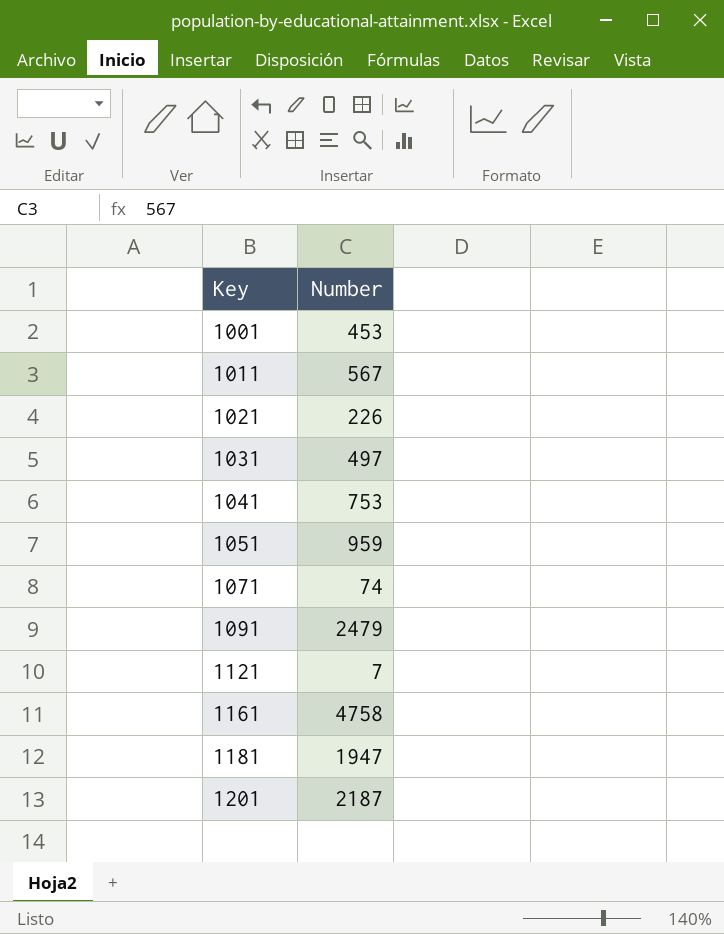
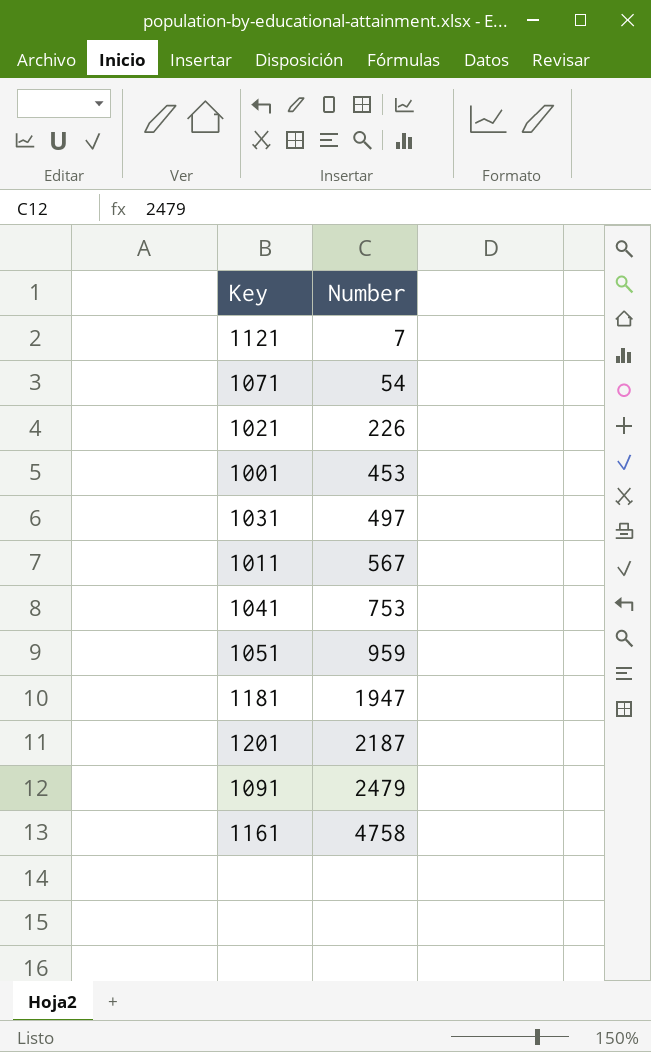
row order: Key ascending -> Number ascending
1071 | Number: 74 -> 54

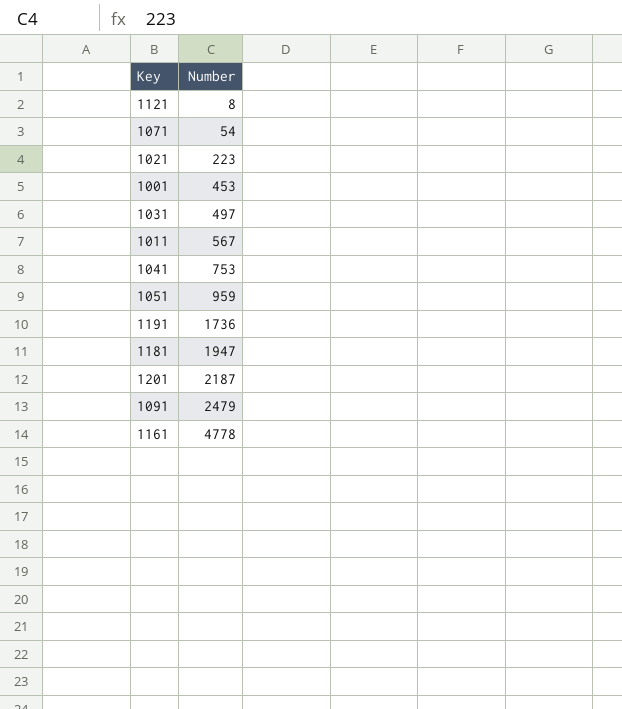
1121 | Number: 7 -> 8
1021 | Number: 226 -> 223
row 1191: none -> 1736
1161 | Number: 4758 -> 4778

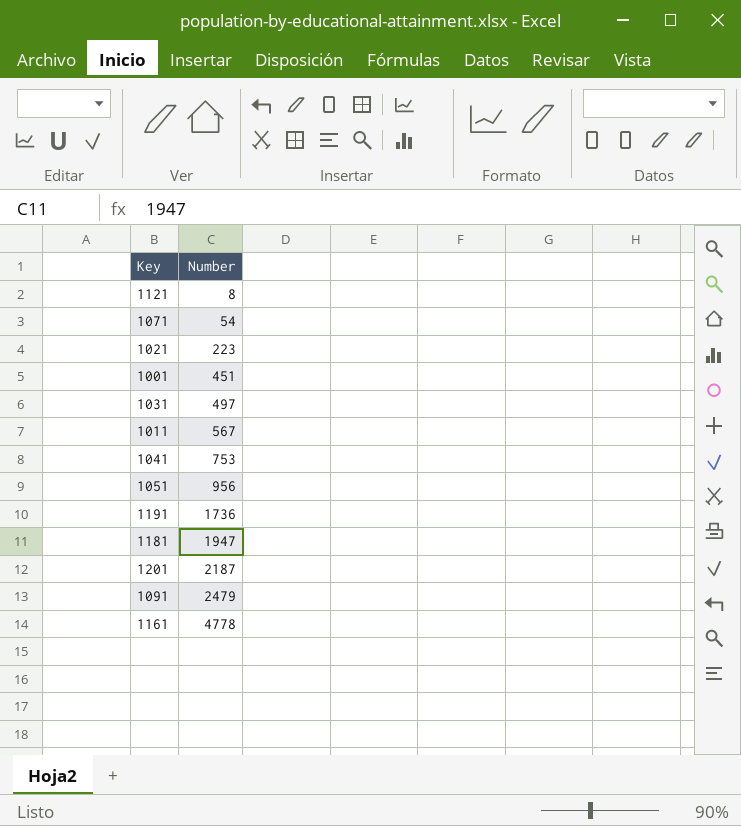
1001 | Number: 453 -> 451
1051 | Number: 959 -> 956

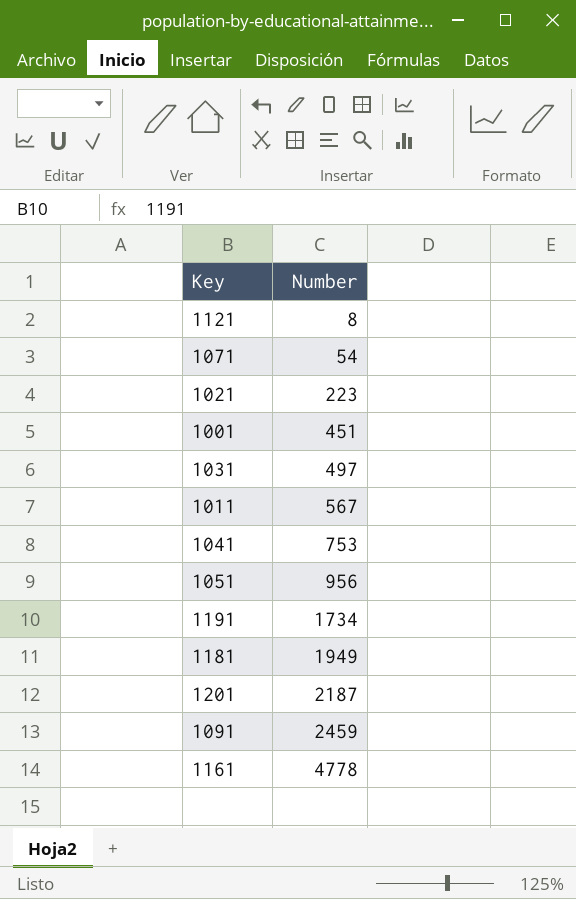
1191 | Number: 1736 -> 1734
1181 | Number: 1947 -> 1949
1091 | Number: 2479 -> 2459

